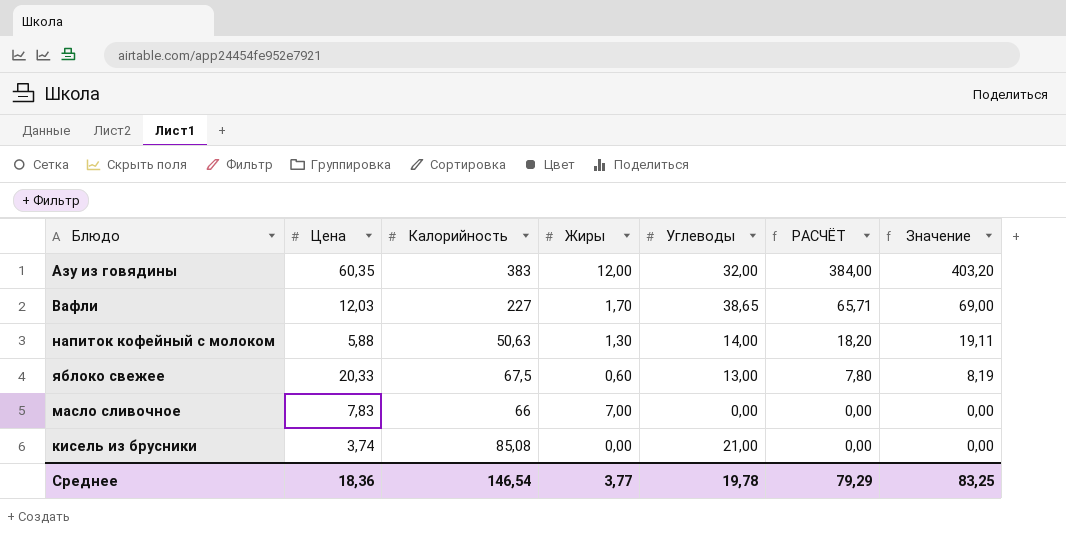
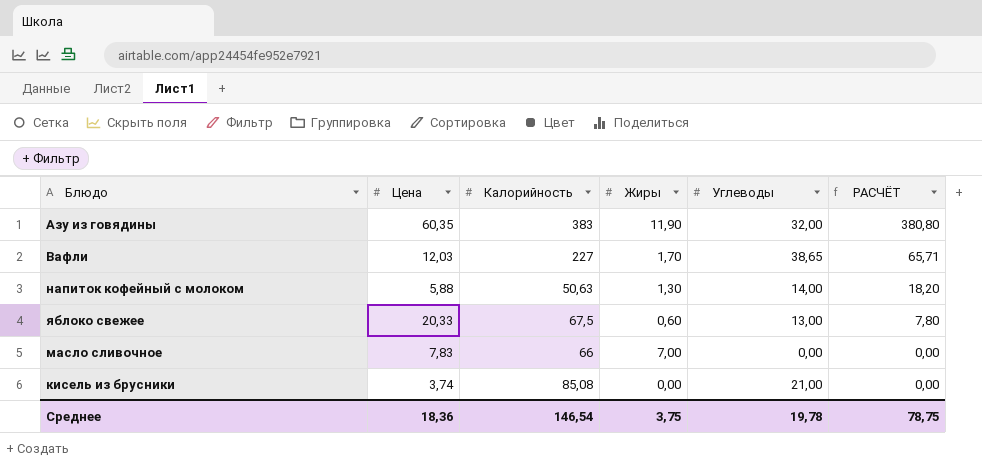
column Значение | formula: [РАСЧЁТ] * 1,05 -> none
Азу из говядины | Жиры: 12,00 -> 11,90
Азу из говядины | РАСЧЁТ: 384,00 -> 380,80
Среднее | Жиры: 3,77 -> 3,75
Среднее | РАСЧЁТ: 79,29 -> 78,75

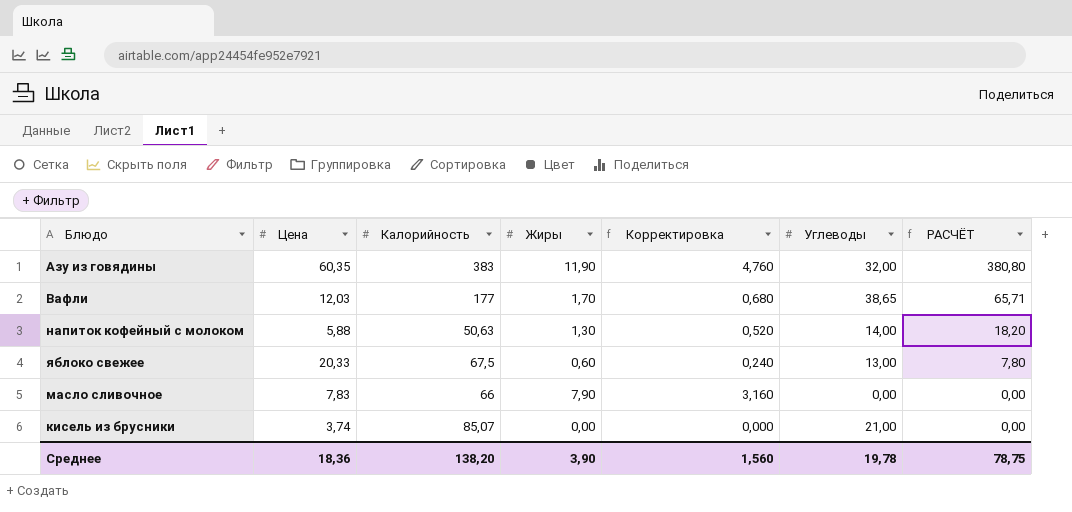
column Корректировка | formula: none -> [Жиры] * 0,4
Вафли | Калорийность: 227 -> 177
масло сливочное | Жиры: 7,00 -> 7,90
кисель из брусники | Калорийность: 85,08 -> 85,07
Среднее | Калорийность: 146,54 -> 138,20
Среднее | Жиры: 3,75 -> 3,90

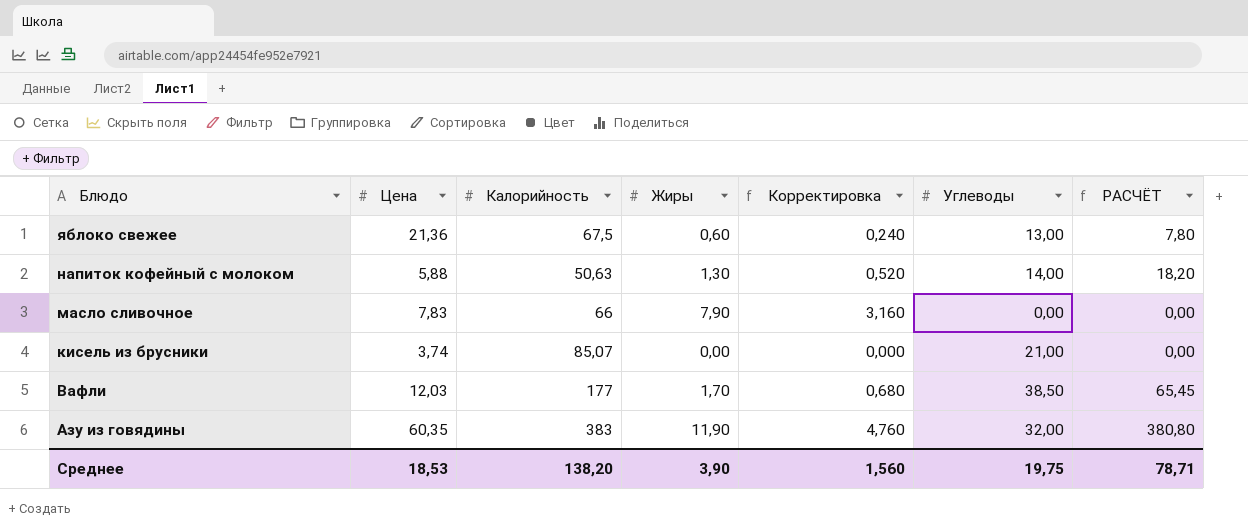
row order: РАСЧЁТ descending -> Блюдо descending
яблоко свежее | Цена: 20,33 -> 21,36
Вафли | Углеводы: 38,65 -> 38,50
Вафли | РАСЧЁТ: 65,71 -> 65,45
Среднее | Цена: 18,36 -> 18,53
Среднее | Углеводы: 19,78 -> 19,75
Среднее | РАСЧЁТ: 78,75 -> 78,71

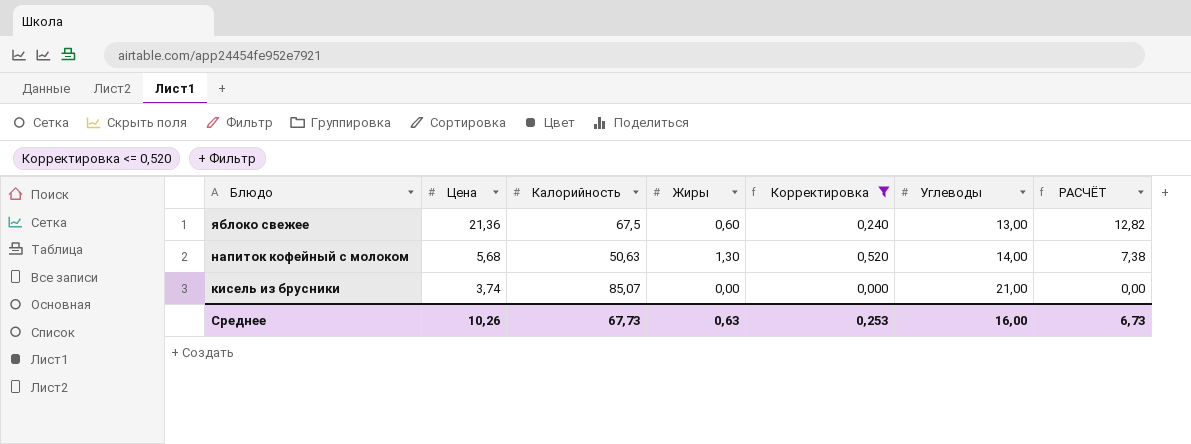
filter: none -> Корректировка <= 0,520
column РАСЧЁТ | formula: [Жиры] * [Углеводы] -> [Цена] * [Жиры]
напиток кофейный с молоком | Цена: 5,88 -> 5,68
Среднее | Цена: 18,53 -> 10,26
Среднее | Калорийность: 138,20 -> 67,73
Среднее | Жиры: 3,90 -> 0,63
Среднее | Корректировка: 1,560 -> 0,253
Среднее | Углеводы: 19,75 -> 16,00
Среднее | РАСЧЁТ: 78,71 -> 6,73

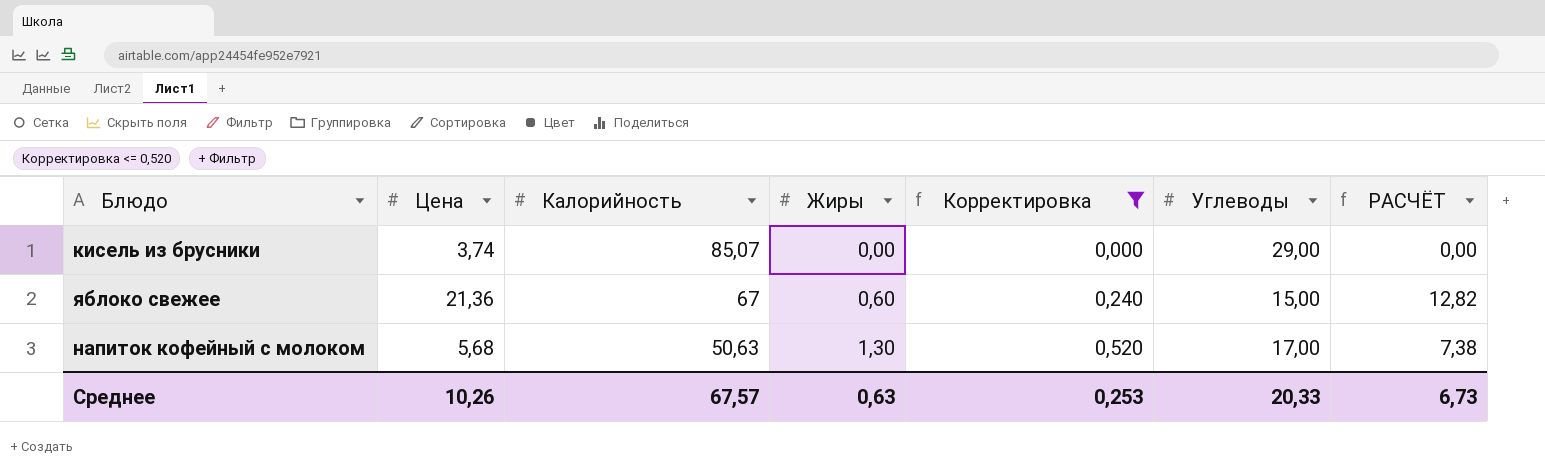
row order: Блюдо descending -> Калорийность descending
кисель из брусники | Углеводы: 21,00 -> 29,00
яблоко свежее | Калорийность: 67,5 -> 67
яблоко свежее | Углеводы: 13,00 -> 15,00
напиток кофейный с молоком | Углеводы: 14,00 -> 17,00
Среднее | Калорийность: 67,73 -> 67,57
Среднее | Углеводы: 16,00 -> 20,33

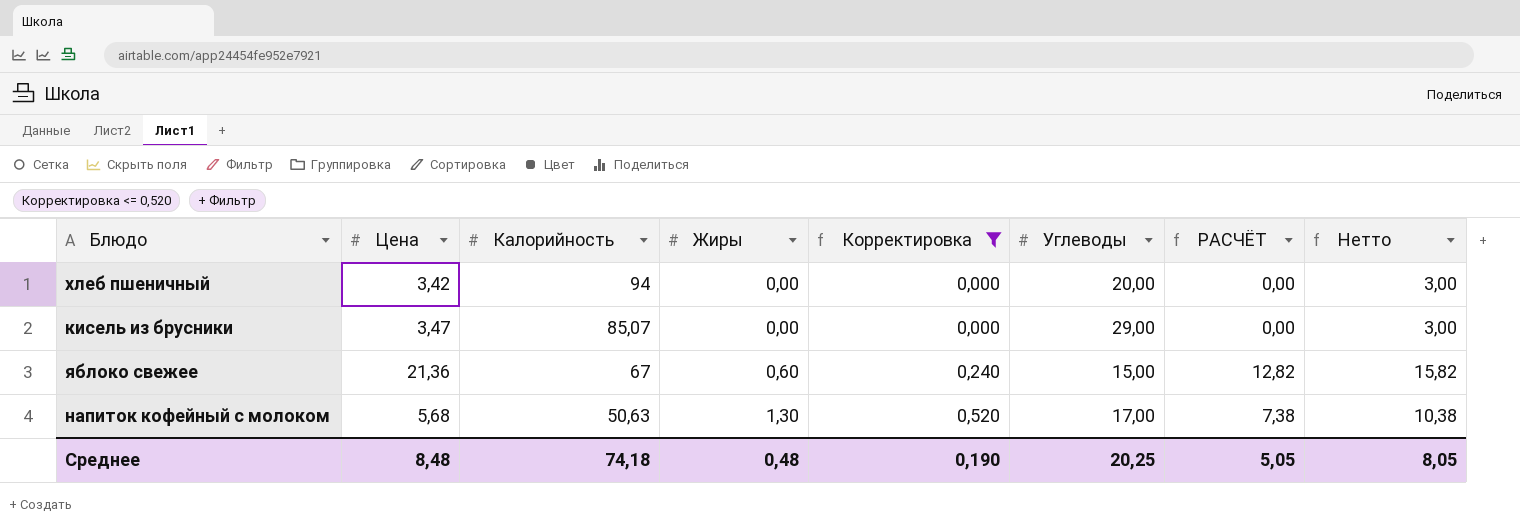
column Нетто | formula: none -> [РАСЧЁТ] + 3
row хлеб пшеничный: none -> 3,42 | 94 | 0,00 | 0,000 | 20,00 | 0,00 | 3,00
кисель из брусники | Цена: 3,74 -> 3,47
Среднее | Цена: 10,26 -> 8,48
Среднее | Калорийность: 67,57 -> 74,18
Среднее | Жиры: 0,63 -> 0,48
Среднее | Корректировка: 0,253 -> 0,190
Среднее | Углеводы: 20,33 -> 20,25
Среднее | РАСЧЁТ: 6,73 -> 5,05

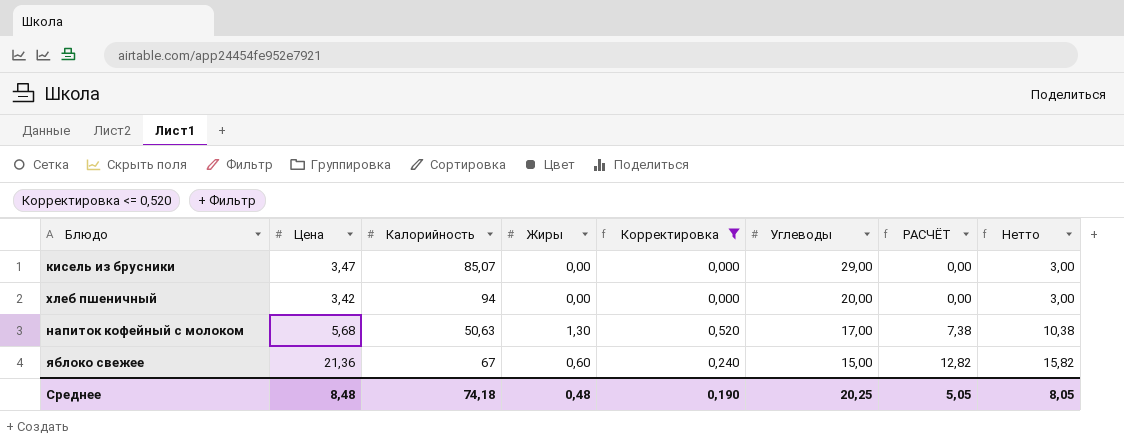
row order: Калорийность descending -> Углеводы descending

